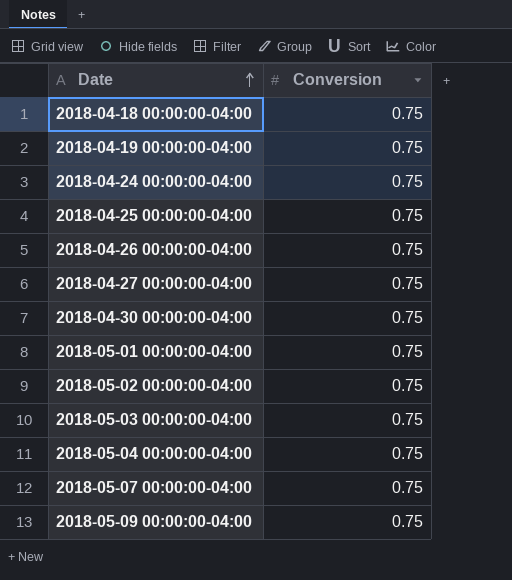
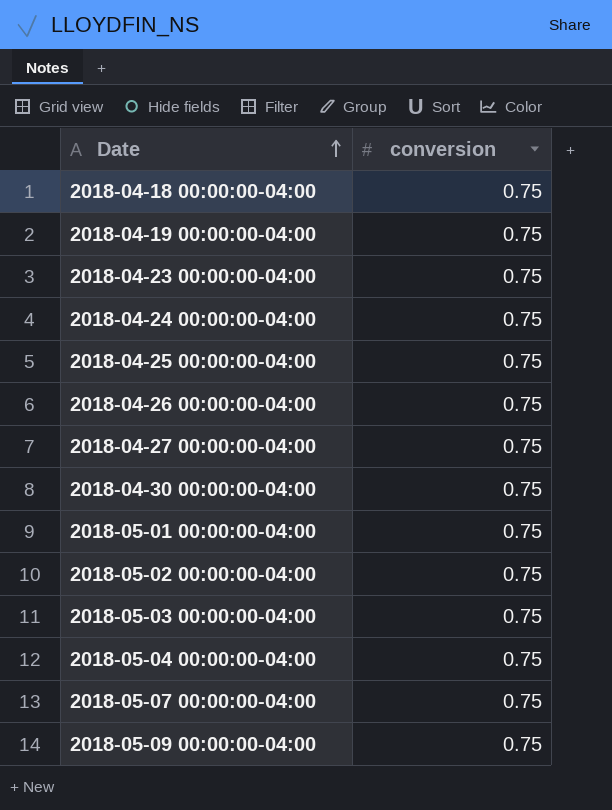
column name: Conversion -> conversion
row 2018-04-23 00:00:00-04:00: none -> 0.75

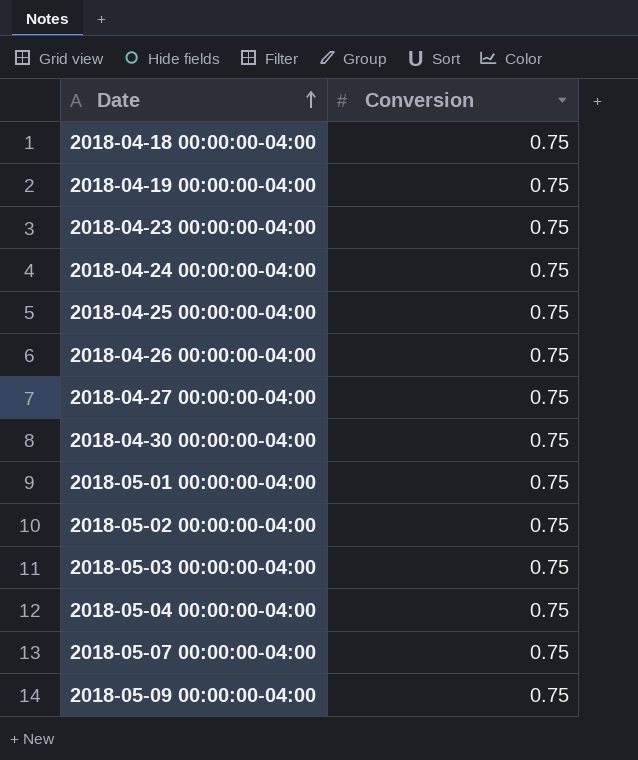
column name: conversion -> Conversion

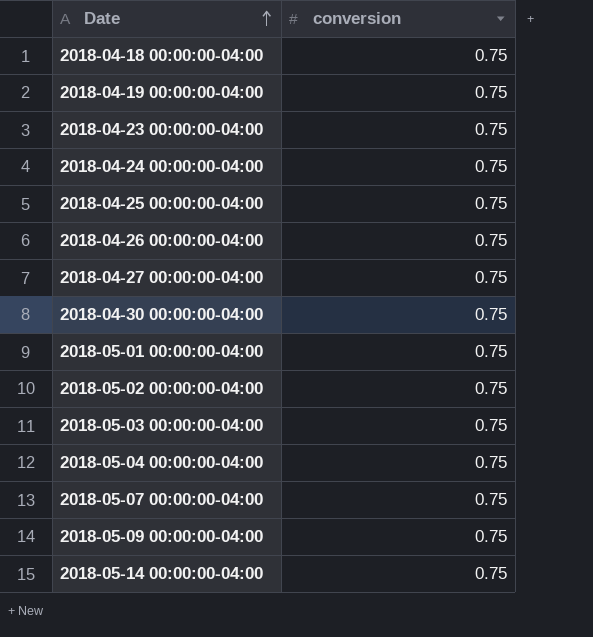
column name: Conversion -> conversion
row 2018-05-14 00:00:00-04:00: none -> 0.75

